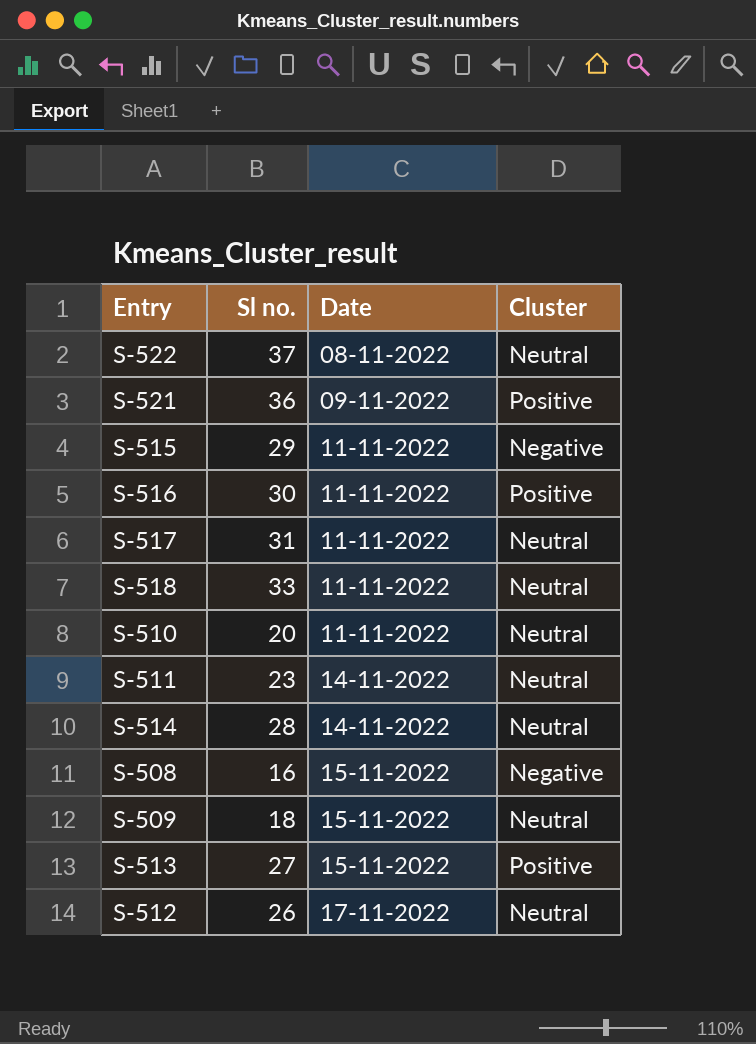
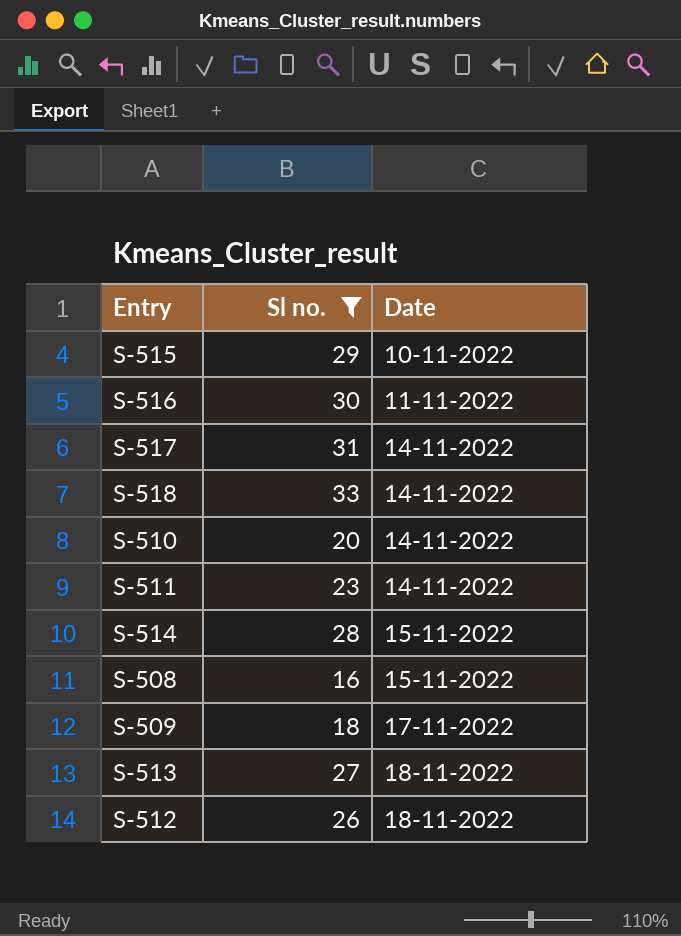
filter: none -> Sl no. <= 33
column Cluster | position: 4 -> none
S-515 | Date: 11-11-2022 -> 10-11-2022
S-517 | Date: 11-11-2022 -> 14-11-2022
S-518 | Date: 11-11-2022 -> 14-11-2022
S-510 | Date: 11-11-2022 -> 14-11-2022
S-514 | Date: 14-11-2022 -> 15-11-2022
S-509 | Date: 15-11-2022 -> 17-11-2022
S-513 | Date: 15-11-2022 -> 18-11-2022
S-512 | Date: 17-11-2022 -> 18-11-2022

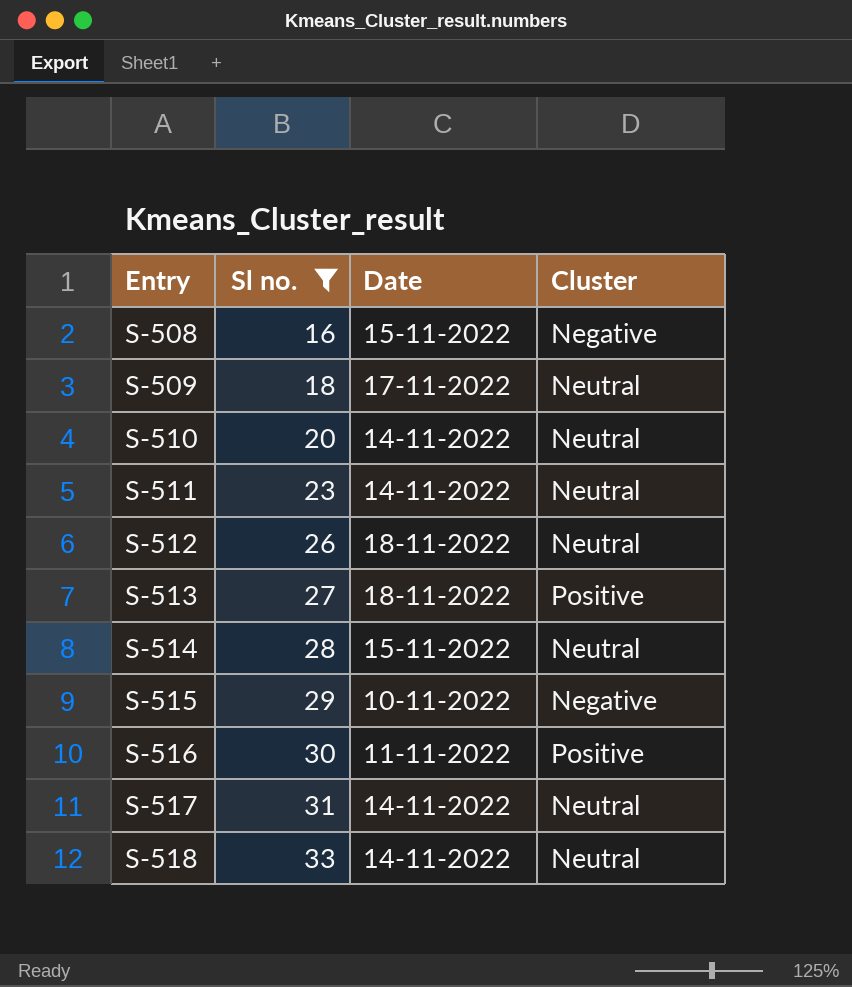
row order: Date ascending -> Entry ascending
column Cluster | position: none -> 4

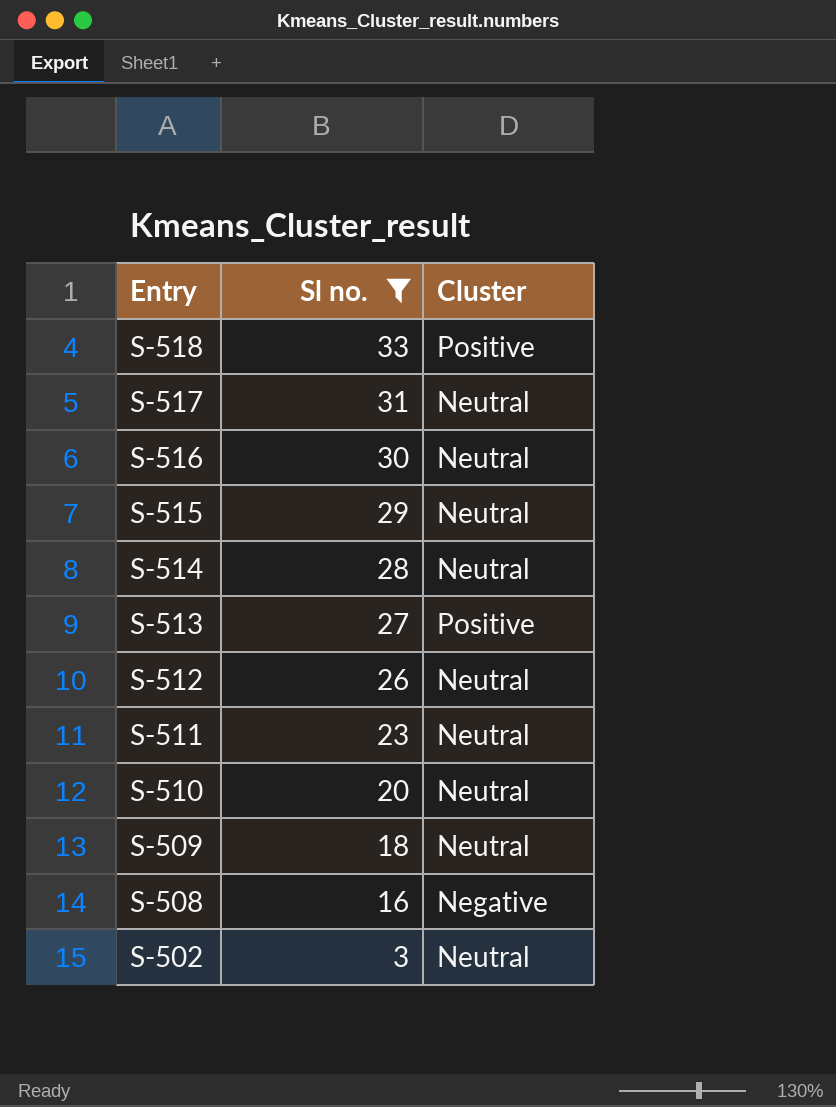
row order: Entry ascending -> Entry descending
column Date | position: 3 -> none
S-518 | Cluster: Neutral -> Positive
S-516 | Cluster: Positive -> Neutral
S-515 | Cluster: Negative -> Neutral
row S-502: none -> 3 | Neutral

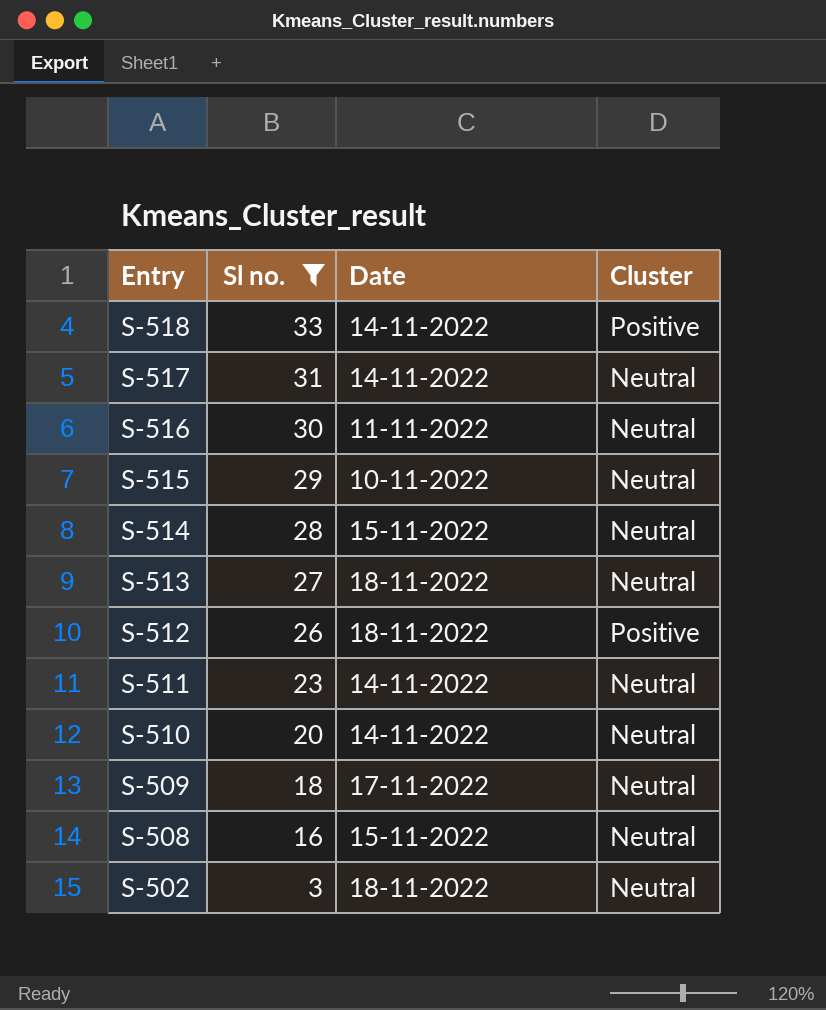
column Date | position: none -> 3
S-513 | Cluster: Positive -> Neutral
S-512 | Cluster: Neutral -> Positive
S-508 | Cluster: Negative -> Neutral

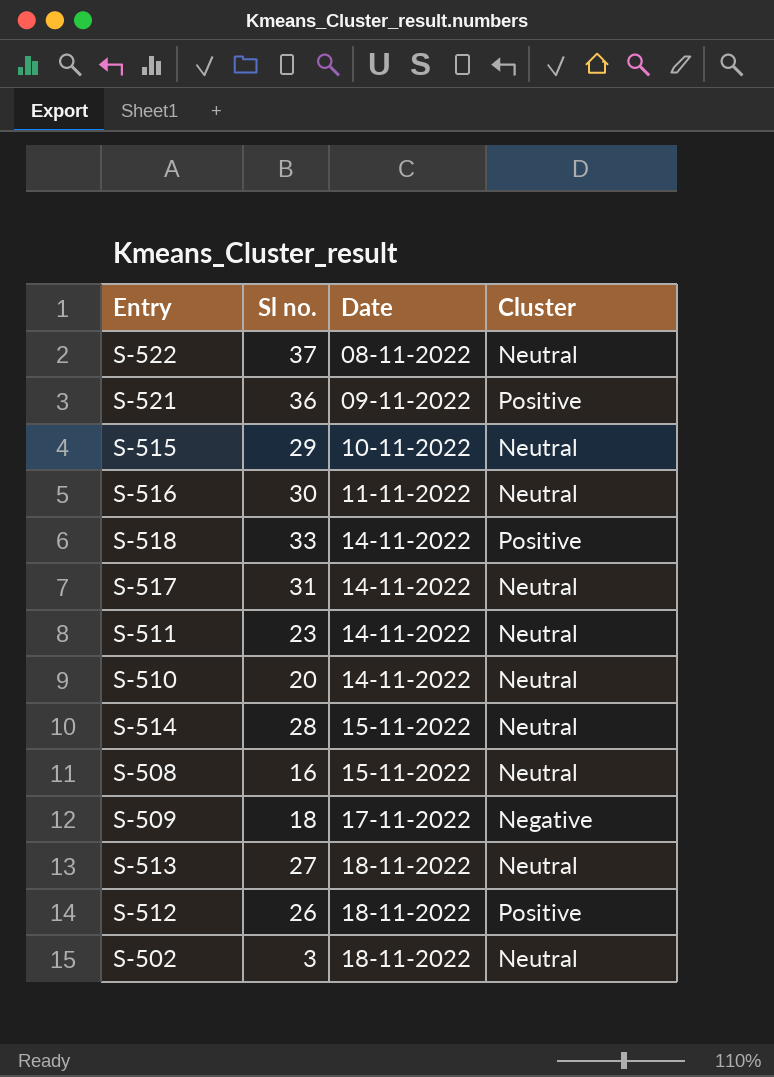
filter: Sl no. <= 33 -> none
row order: Entry descending -> Date ascending
S-509 | Cluster: Neutral -> Negative

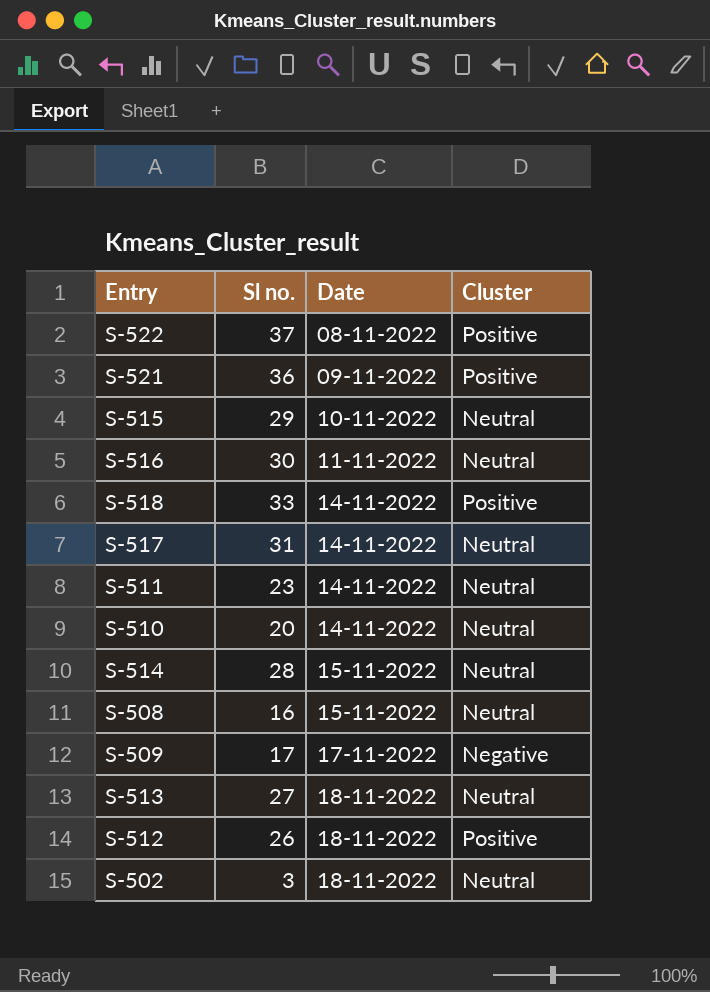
S-522 | Cluster: Neutral -> Positive
S-509 | Sl no.: 18 -> 17

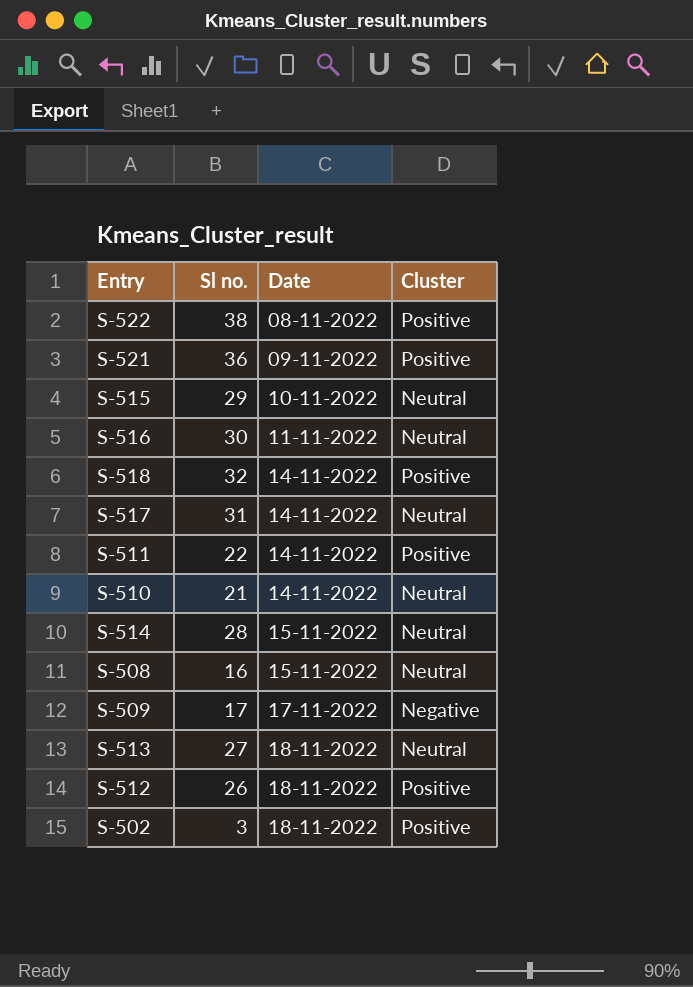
S-522 | Sl no.: 37 -> 38
S-518 | Sl no.: 33 -> 32
S-511 | Sl no.: 23 -> 22
S-511 | Cluster: Neutral -> Positive
S-510 | Sl no.: 20 -> 21
S-502 | Cluster: Neutral -> Positive

